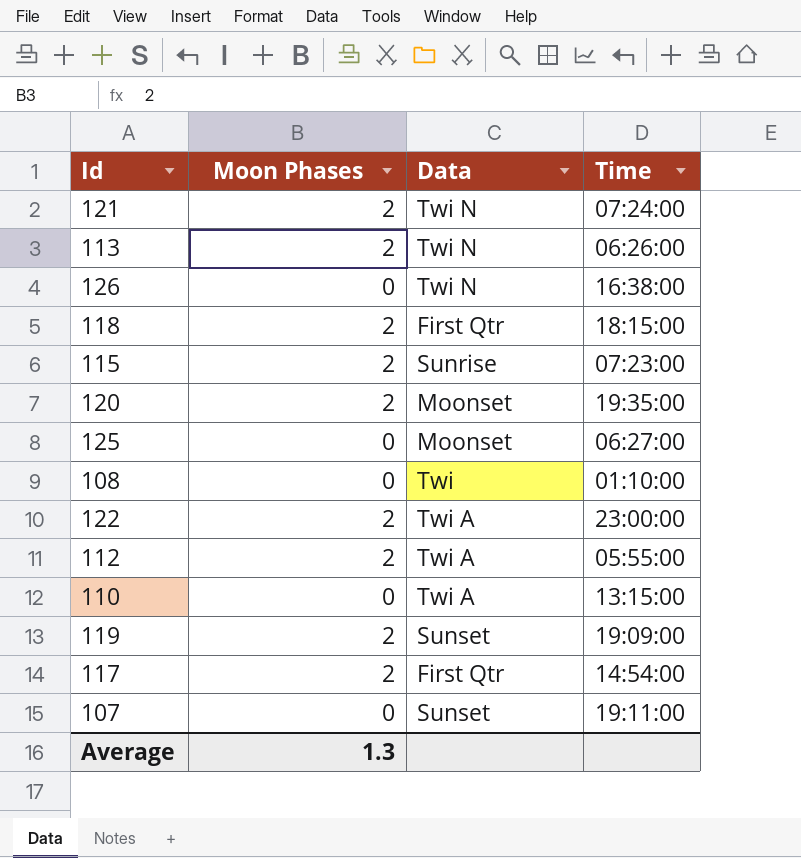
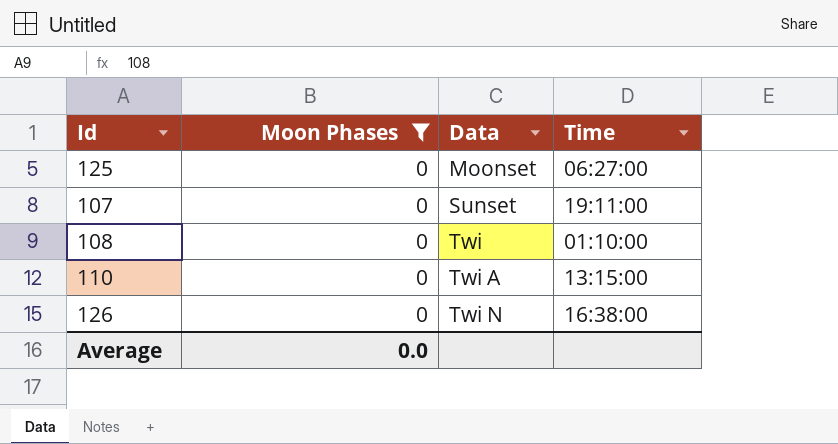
filter: none -> Moon Phases = 0
row order: none -> Data ascending
Average | Moon Phases: 1.3 -> 0.0

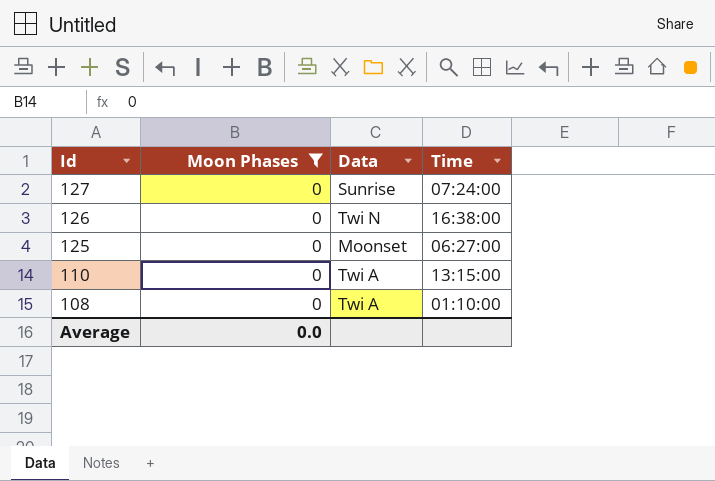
row order: Data ascending -> Id descending
row 107: 0 | Sunset | 19:11:00 -> none
row 127: none -> 0 | Sunrise | 07:24:00
108 | Data: Twi -> Twi A

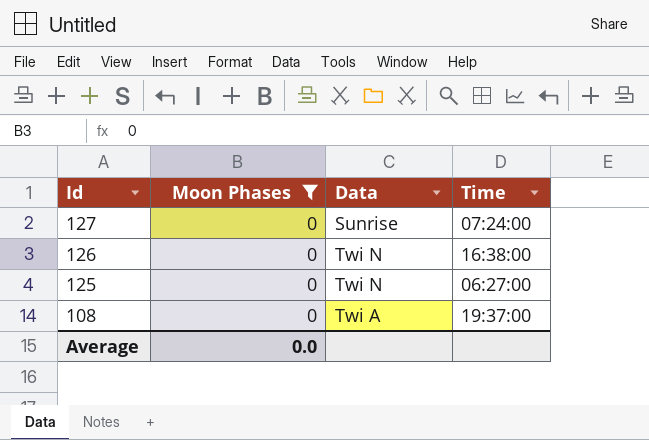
row 110: 0 | Twi A | 13:15:00 -> none
125 | Data: Moonset -> Twi N
108 | Time: 01:10:00 -> 19:37:00

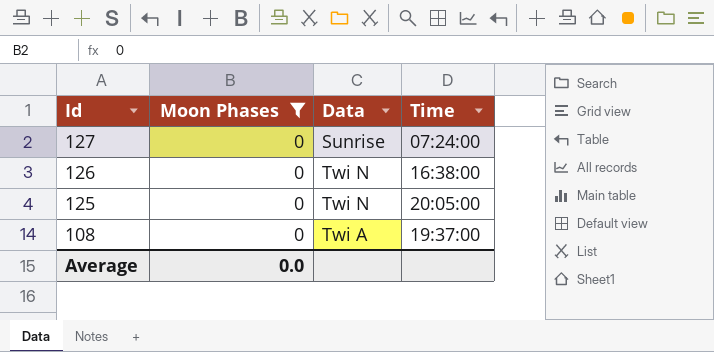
125 | Time: 06:27:00 -> 20:05:00

